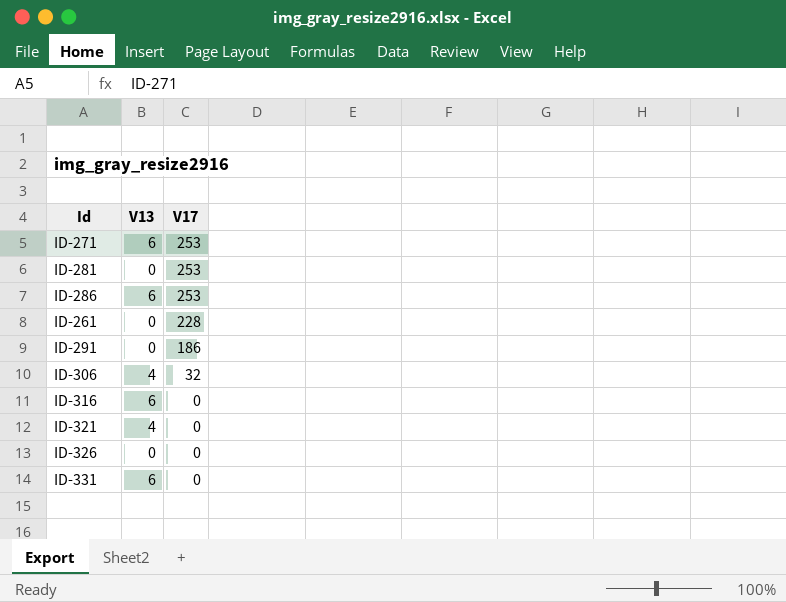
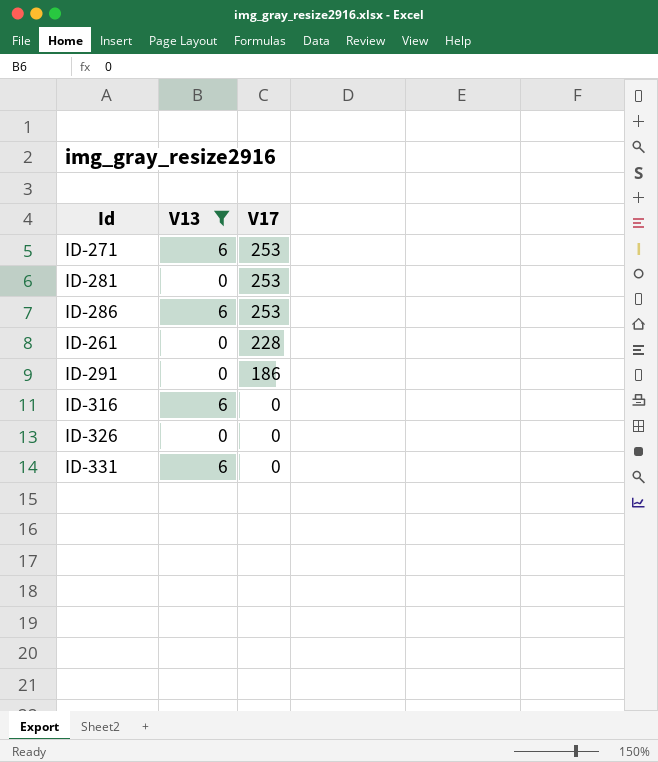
filter: none -> V13 != 4

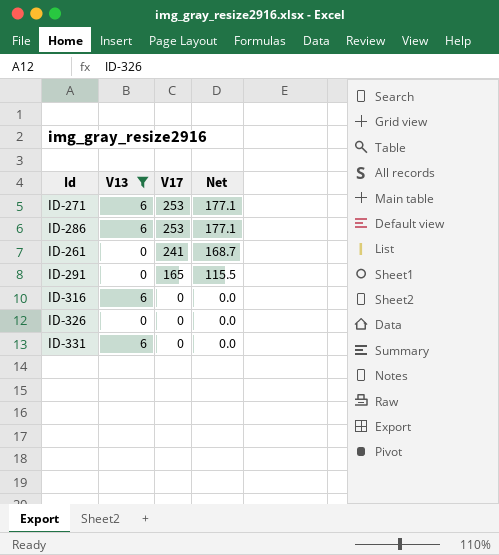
column Net | formula: none -> [V17] * 0.7
row ID-281: 0 | 253 -> none
ID-261 | V17: 228 -> 241
ID-291 | V17: 186 -> 165

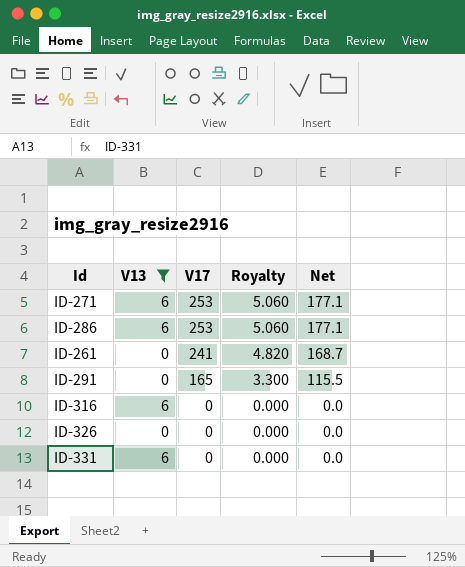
column Royalty | formula: none -> [V17] * 0.02

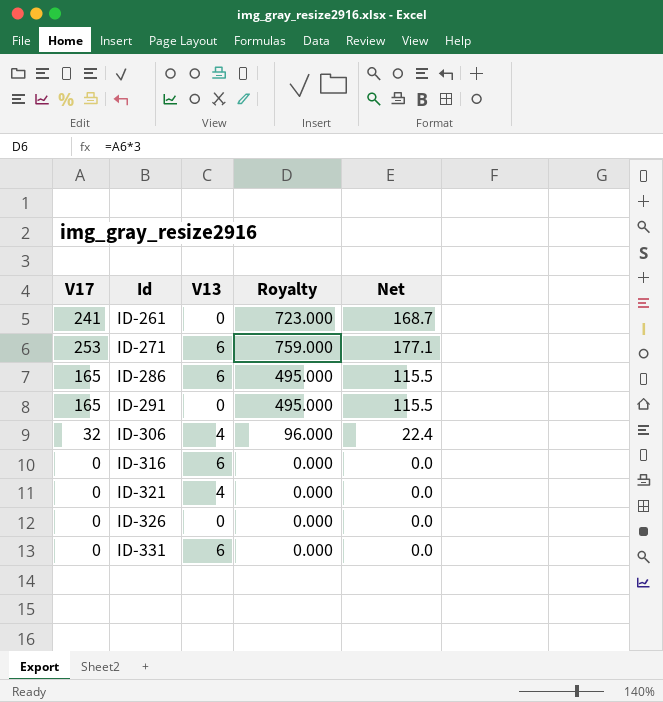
filter: V13 != 4 -> none
row order: V17 descending -> Id ascending
column V17 | position: 3 -> 1
column Royalty | formula: [V17] * 0.02 -> [V17] * 3
ID-286 | V17: 253 -> 165
ID-286 | Net: 177.1 -> 115.5

